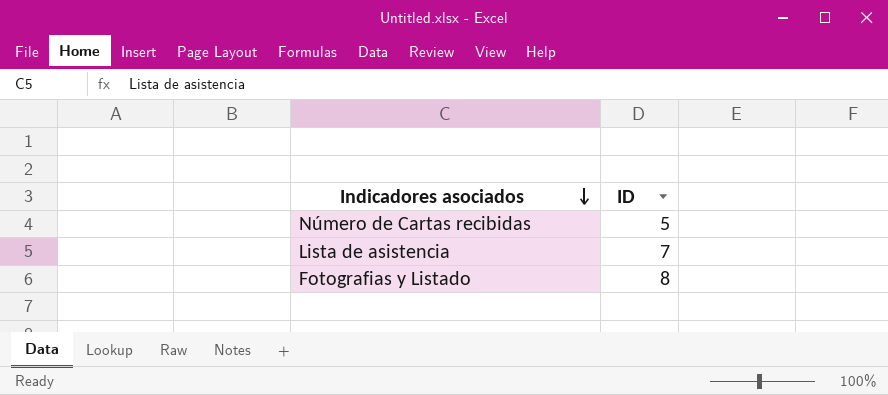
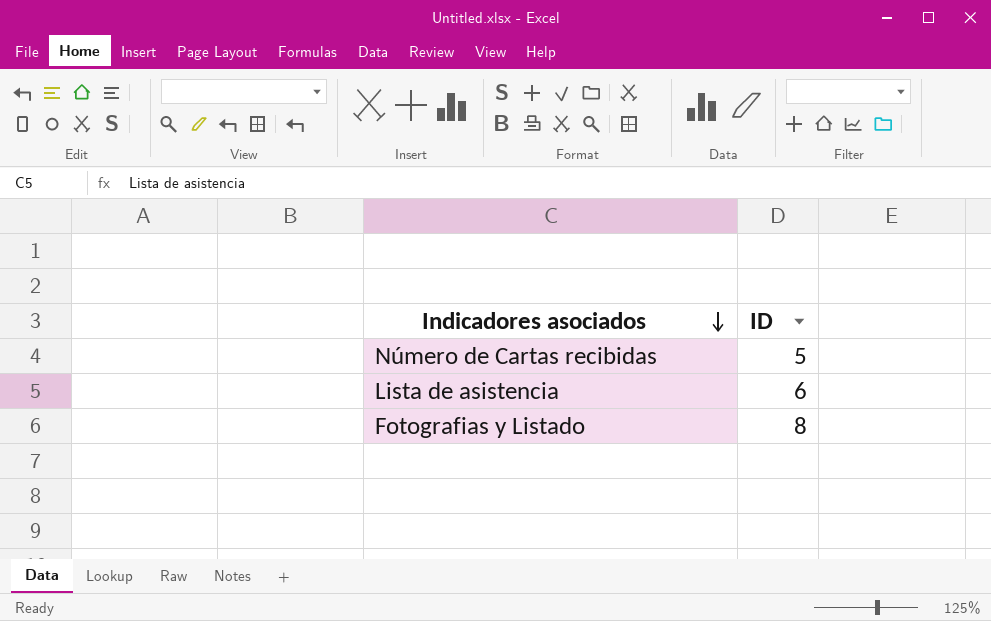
Lista de asistencia | ID: 7 -> 6

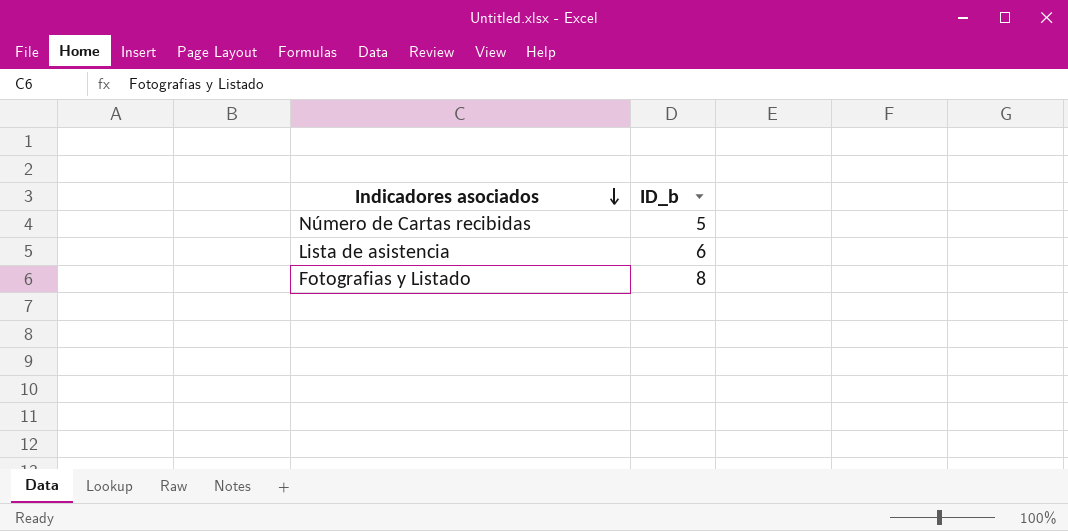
column name: ID -> ID_b

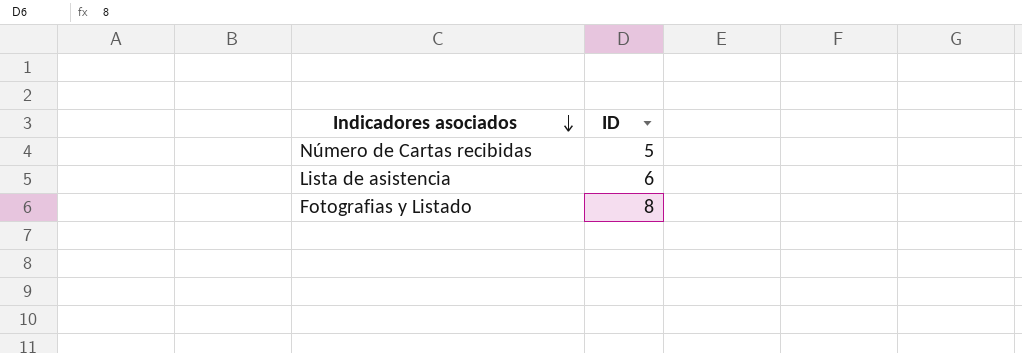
column name: ID_b -> ID

